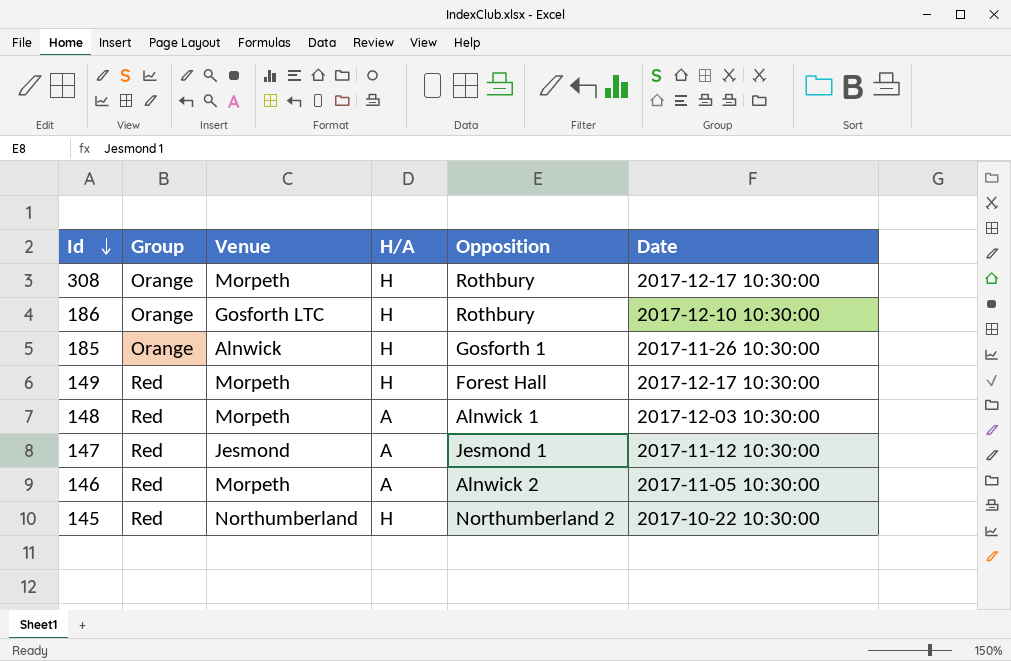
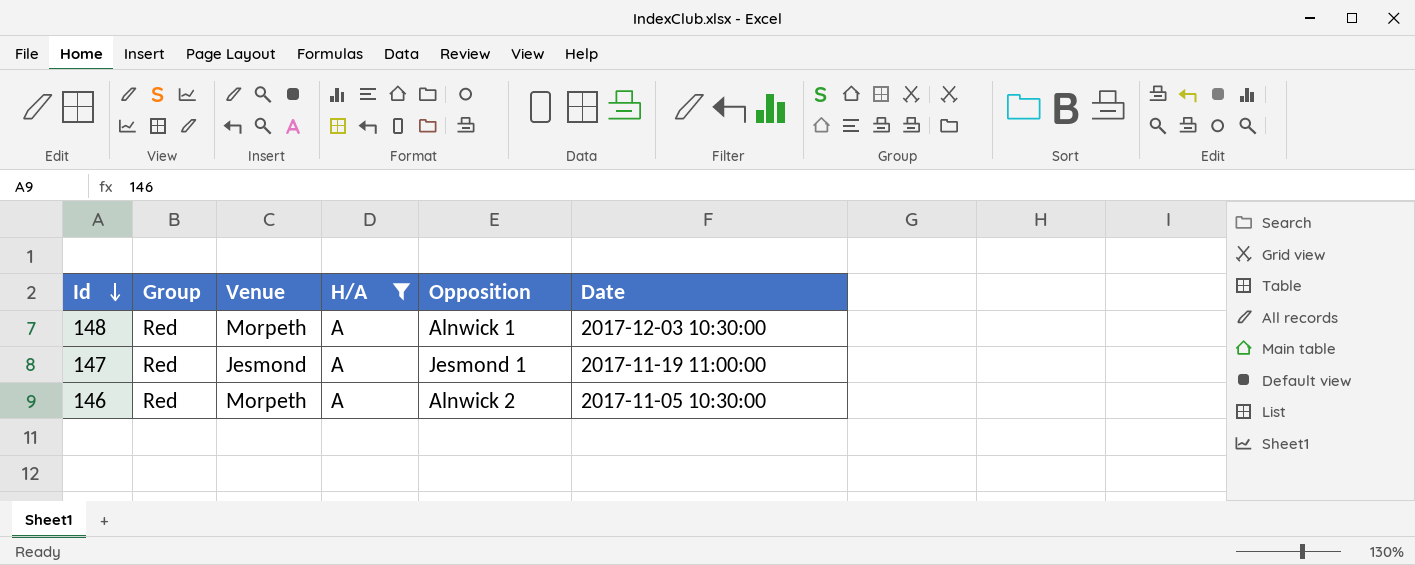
filter: none -> H/A = A
147 | Date: 2017-11-12 10:30:00 -> 2017-11-19 11:00:00

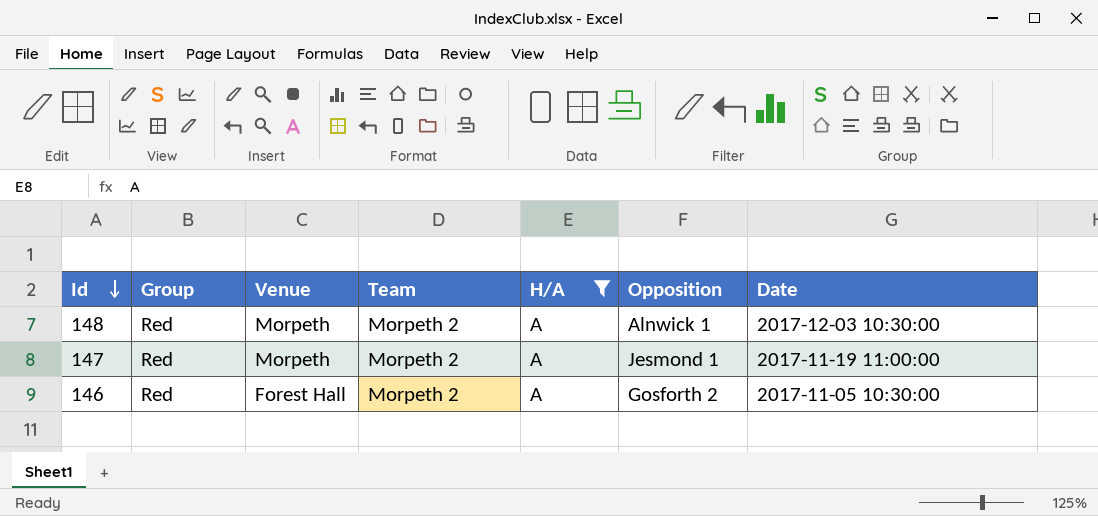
column Team | position: none -> 4
147 | Venue: Jesmond -> Morpeth
146 | Venue: Morpeth -> Forest Hall
146 | Opposition: Alnwick 2 -> Gosforth 2

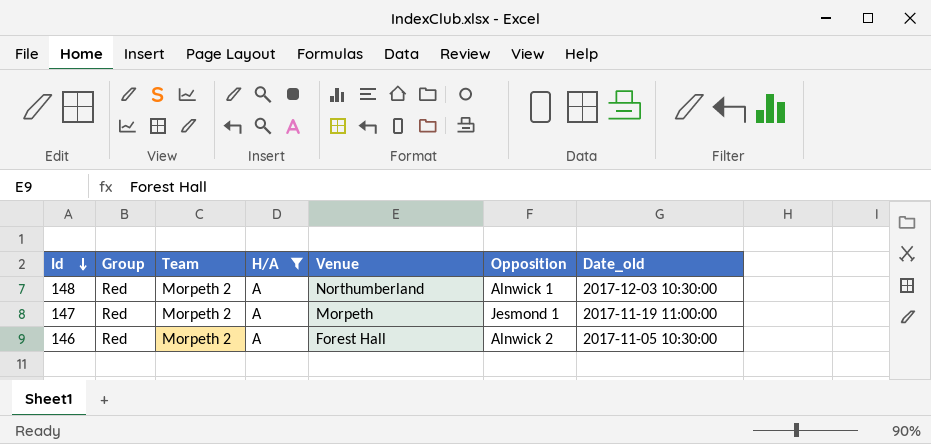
column Venue | position: 3 -> 5
column name: Date -> Date_old
148 | Venue: Morpeth -> Northumberland
146 | Opposition: Gosforth 2 -> Alnwick 2

